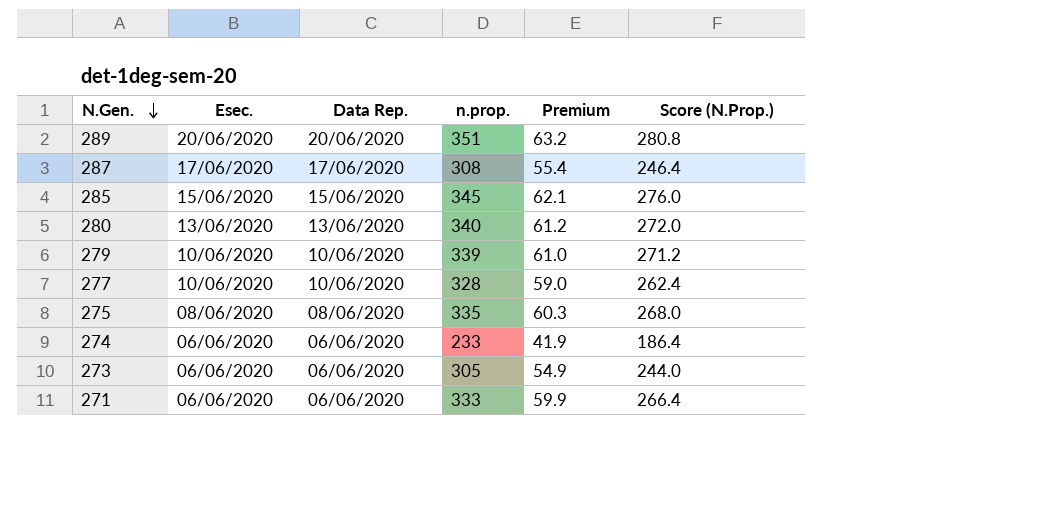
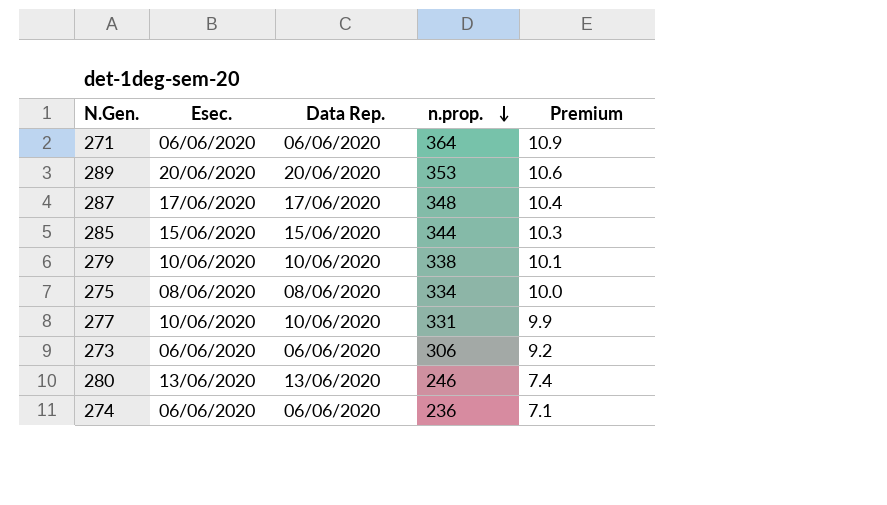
row order: N.Gen. descending -> n.prop. descending
column Score (N.Prop.) | formula: [n.prop.] * 0.8 -> none
column Premium | formula: [n.prop.] * 0.18 -> [n.prop.] * 0.03
271 | n.prop.: 333 -> 364
289 | n.prop.: 351 -> 353
287 | n.prop.: 308 -> 348
285 | n.prop.: 345 -> 344
279 | n.prop.: 339 -> 338
275 | n.prop.: 335 -> 334
277 | n.prop.: 328 -> 331
273 | n.prop.: 305 -> 306
280 | n.prop.: 340 -> 246
274 | n.prop.: 233 -> 236

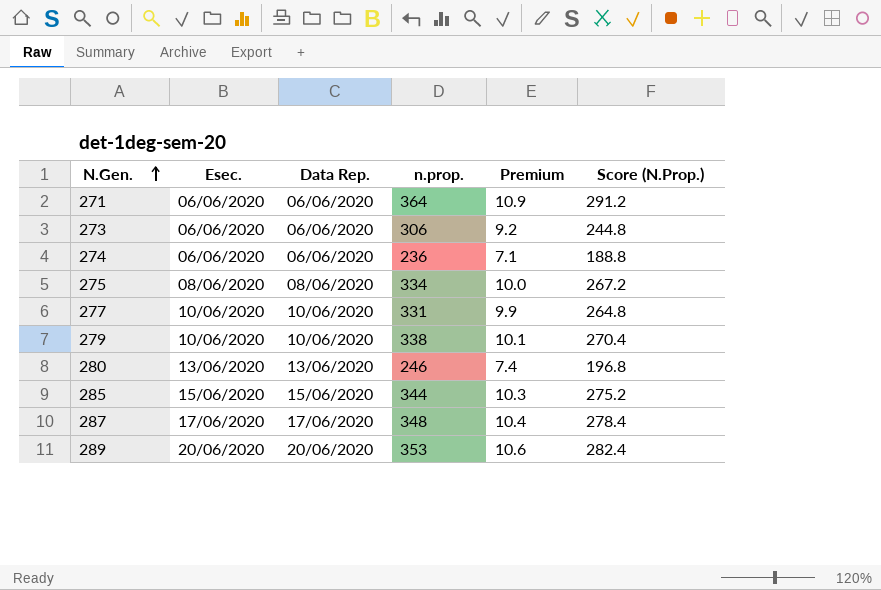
row order: n.prop. descending -> N.Gen. ascending
column Score (N.Prop.) | formula: none -> [n.prop.] * 0.8

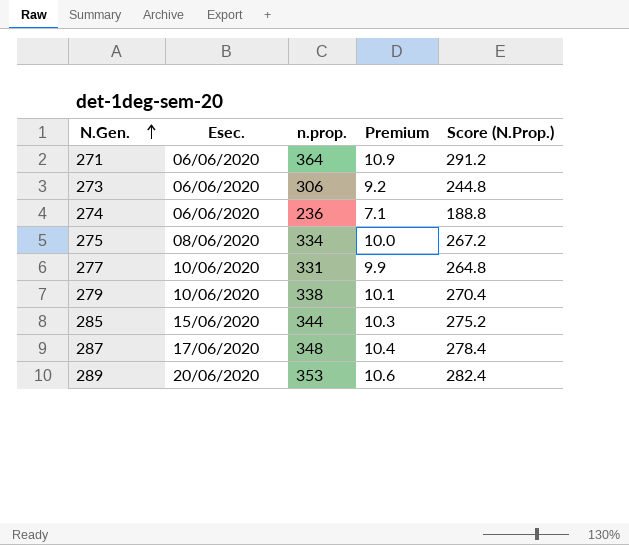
column Data Rep. | position: 3 -> none
row 280: 13/06/2020 | 13/06/2020 | 246 | 7.4 | 196.8 -> none

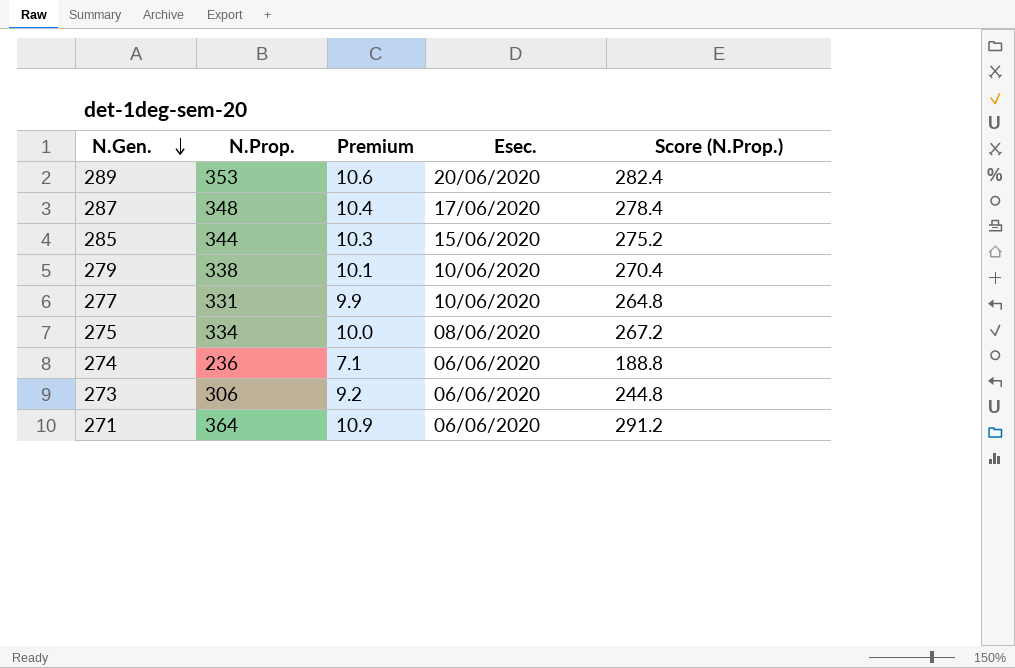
row order: N.Gen. ascending -> N.Gen. descending
column name: n.prop. -> N.Prop.
column Esec. | position: 2 -> 4

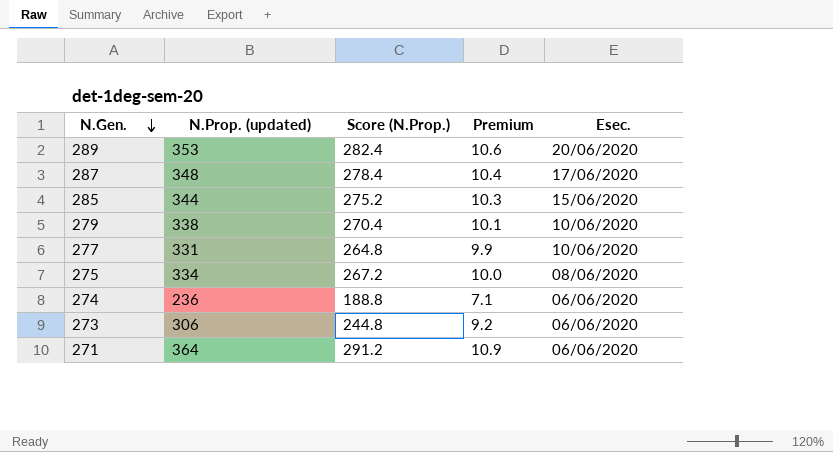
column name: N.Prop. -> N.Prop. (updated)
column Score (N.Prop.) | position: 5 -> 3

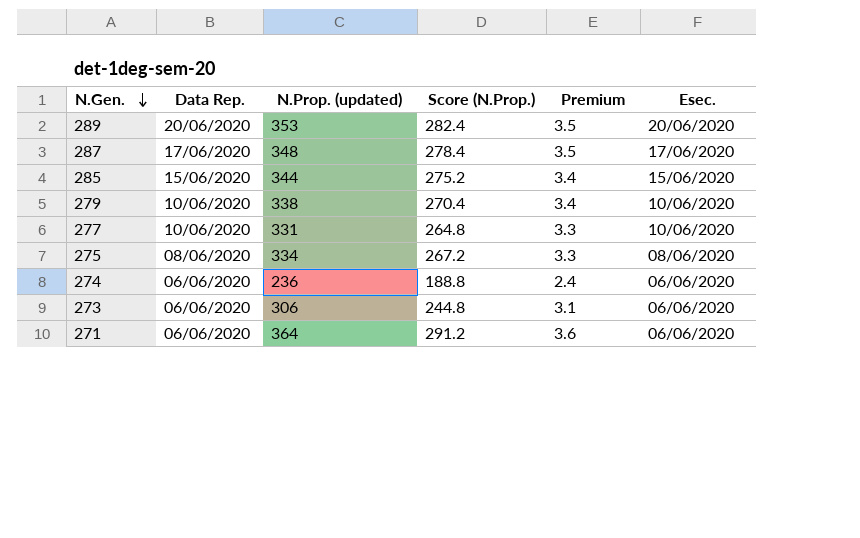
column Data Rep. | position: none -> 2
column Premium | formula: [N.Prop. (updated)] * 0.03 -> [N.Prop. (updated)] * 0.01

